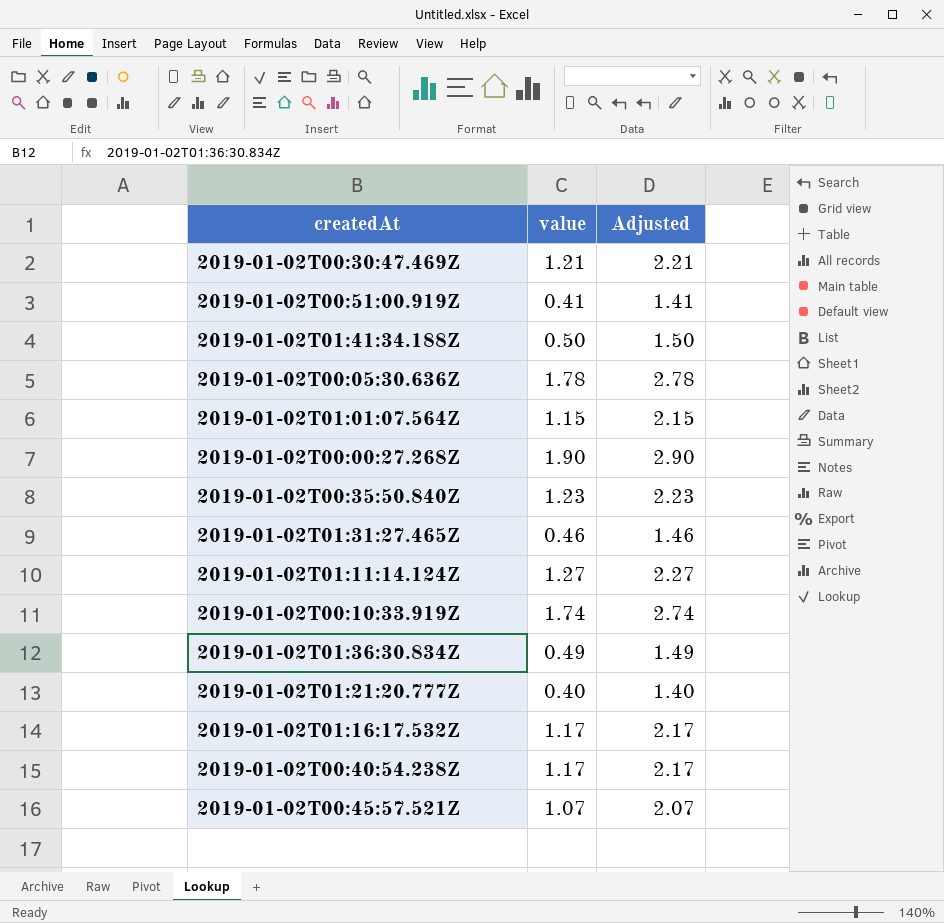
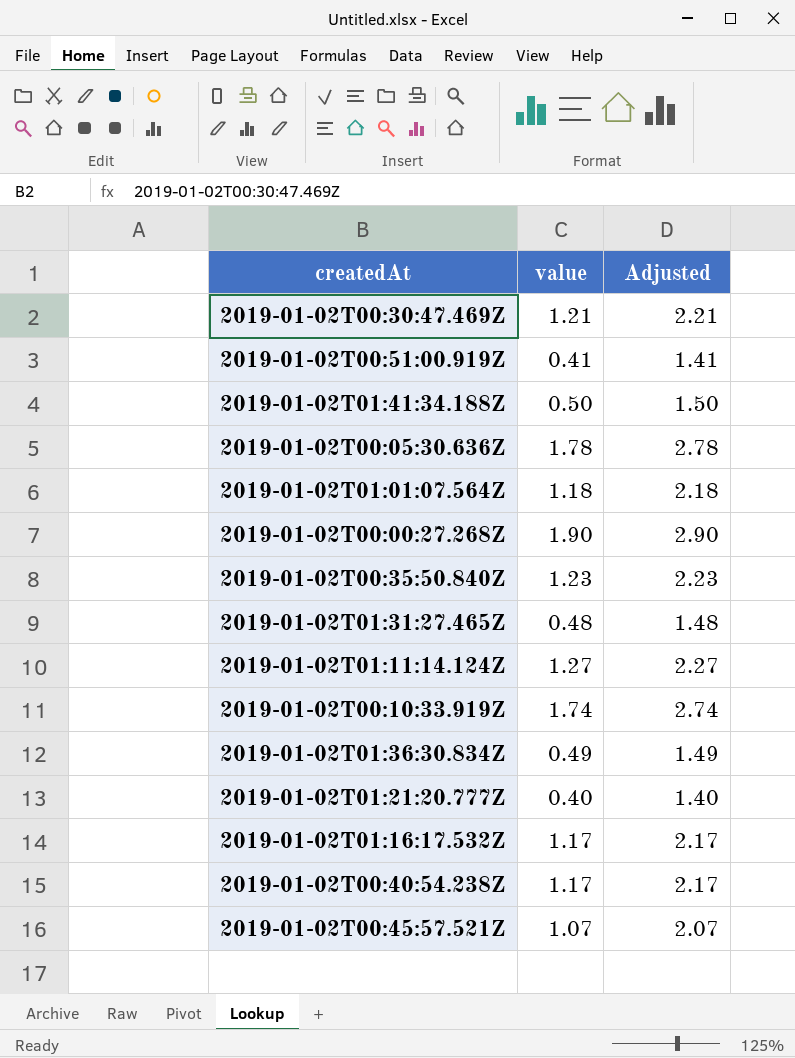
2019-01-02T01:01:07.564Z | value: 1.15 -> 1.18
2019-01-02T01:01:07.564Z | Adjusted: 2.15 -> 2.18
2019-01-02T01:31:27.465Z | value: 0.46 -> 0.48
2019-01-02T01:31:27.465Z | Adjusted: 1.46 -> 1.48

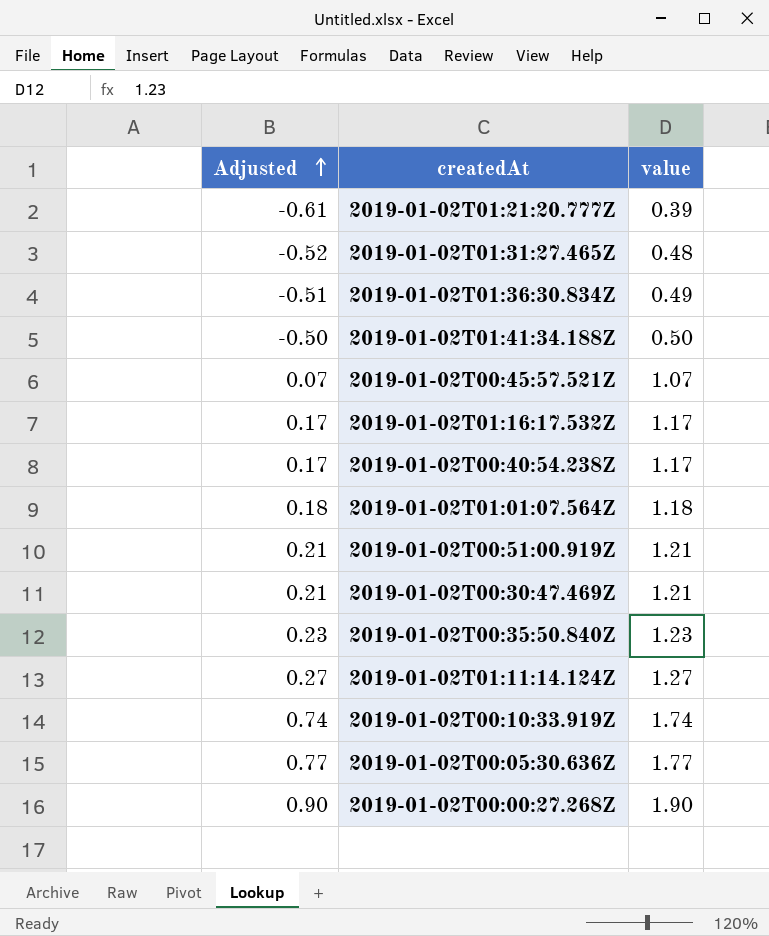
row order: none -> Adjusted ascending
column Adjusted | formula: [value] + 1 -> [value] - 1
column Adjusted | position: 3 -> 1
2019-01-02T01:21:20.777Z | value: 0.40 -> 0.39
2019-01-02T00:51:00.919Z | value: 0.41 -> 1.21
2019-01-02T00:05:30.636Z | value: 1.78 -> 1.77

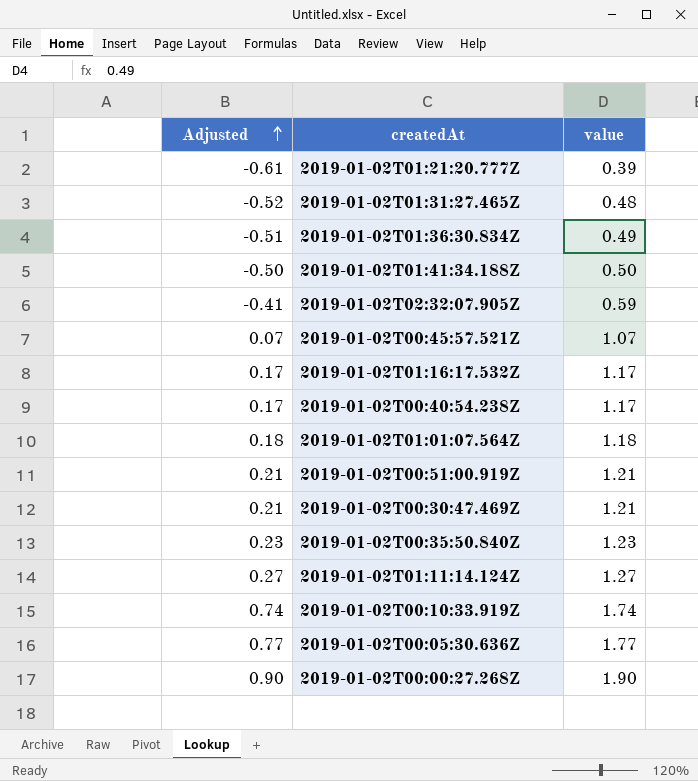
row 2019-01-02T02:32:07.905Z: none -> -0.41 | 0.59

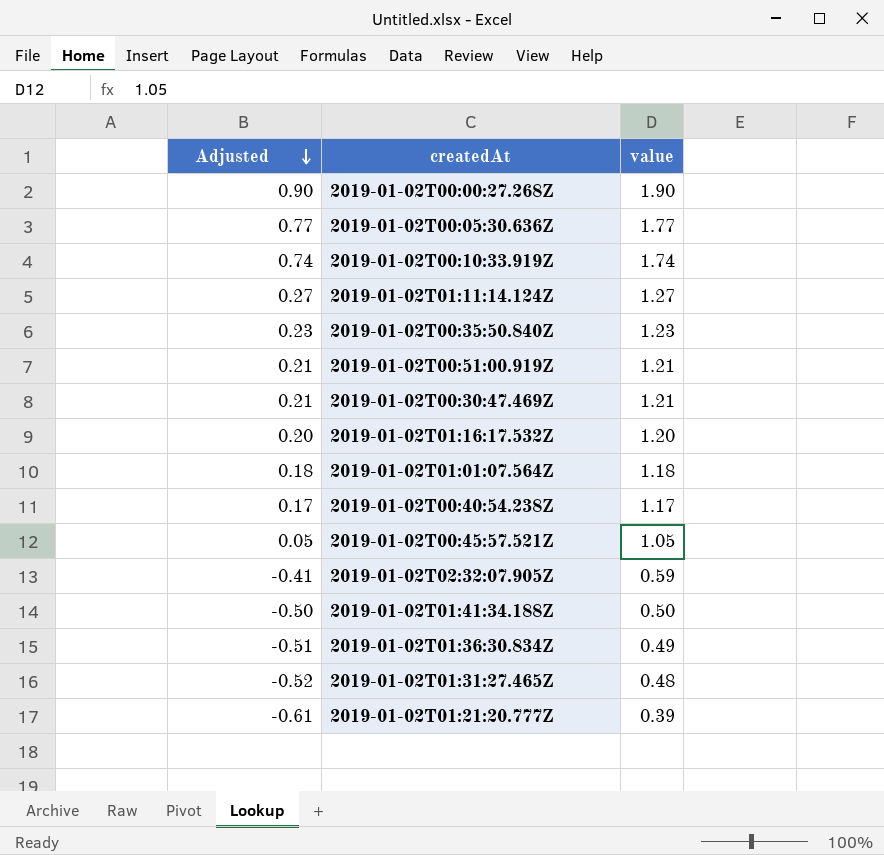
row order: Adjusted ascending -> Adjusted descending
2019-01-02T01:16:17.532Z | Adjusted: 0.17 -> 0.20
2019-01-02T01:16:17.532Z | value: 1.17 -> 1.20
2019-01-02T00:45:57.521Z | Adjusted: 0.07 -> 0.05
2019-01-02T00:45:57.521Z | value: 1.07 -> 1.05

